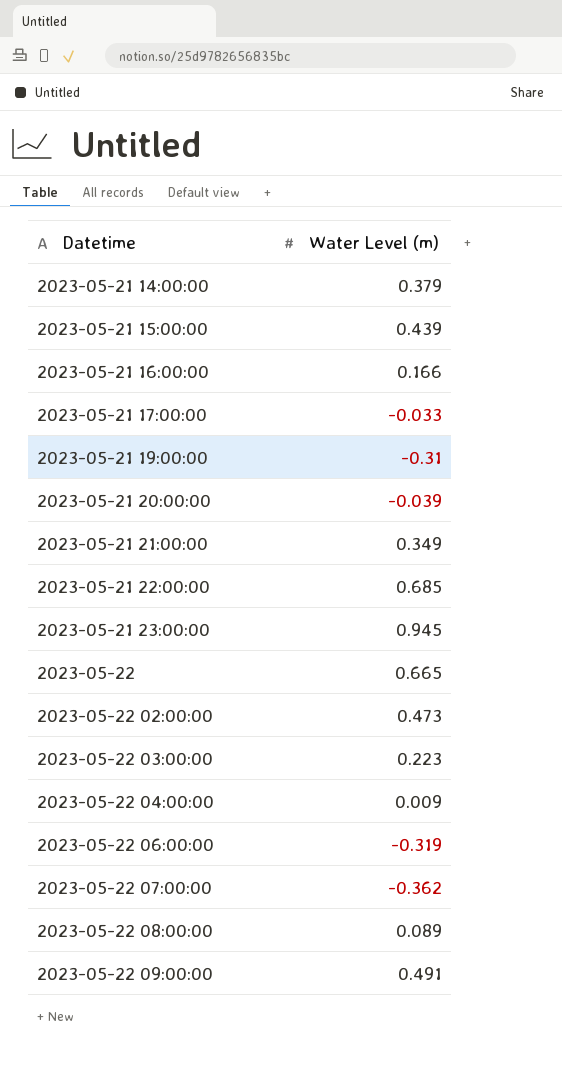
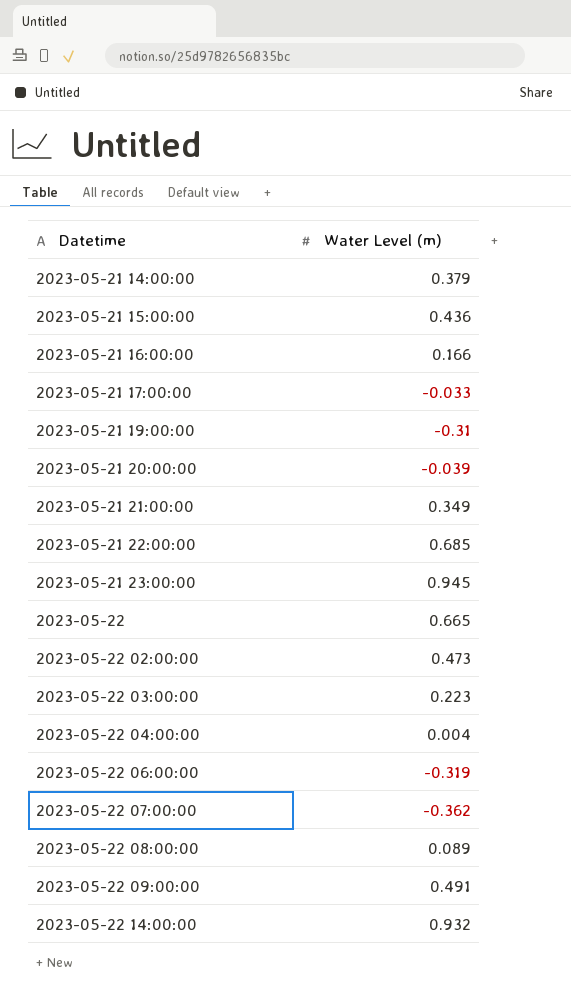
2023-05-21 15:00:00 | Water Level (m): 0.439 -> 0.436
2023-05-22 04:00:00 | Water Level (m): 0.009 -> 0.004
row 2023-05-22 14:00:00: none -> 0.932

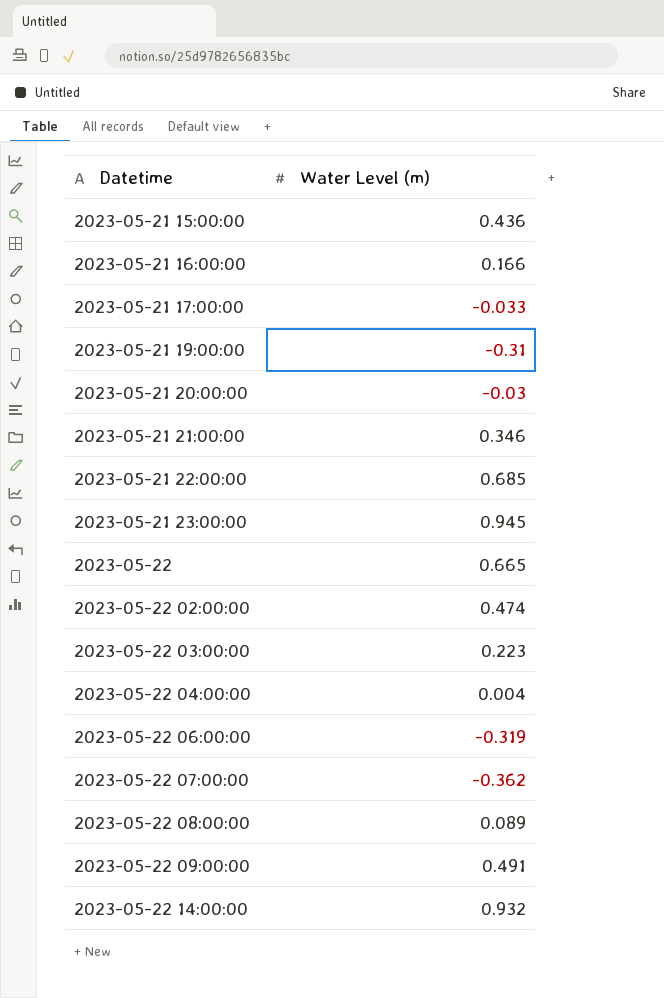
row 2023-05-21 14:00:00: 0.379 -> none
2023-05-21 20:00:00 | Water Level (m): -0.039 -> -0.03
2023-05-21 21:00:00 | Water Level (m): 0.349 -> 0.346
2023-05-22 02:00:00 | Water Level (m): 0.473 -> 0.474

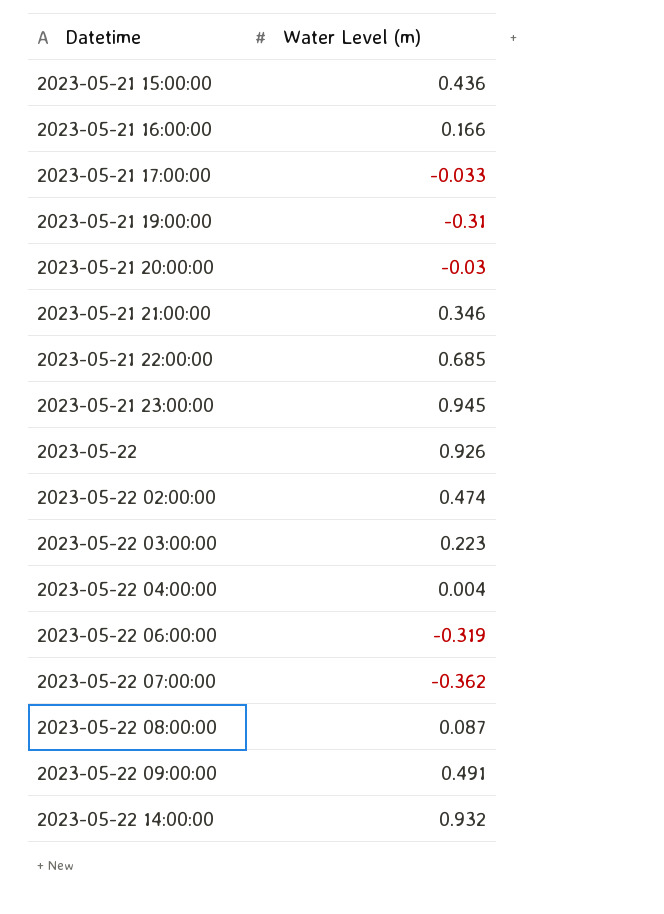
2023-05-22 | Water Level (m): 0.665 -> 0.926
2023-05-22 08:00:00 | Water Level (m): 0.089 -> 0.087

